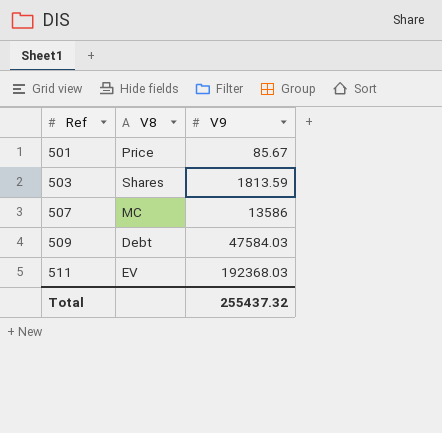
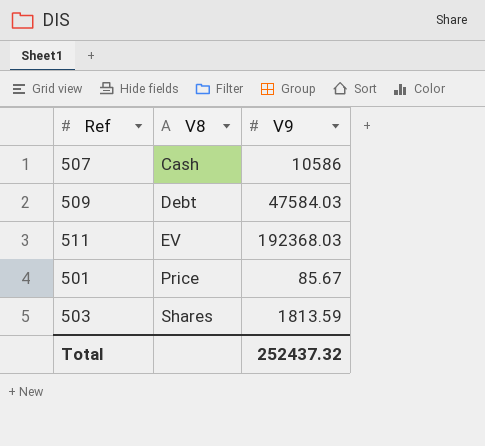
row order: Ref ascending -> V8 ascending
507 | V8: MC -> Cash
507 | V9: 13586 -> 10586
Total | V9: 255437.32 -> 252437.32

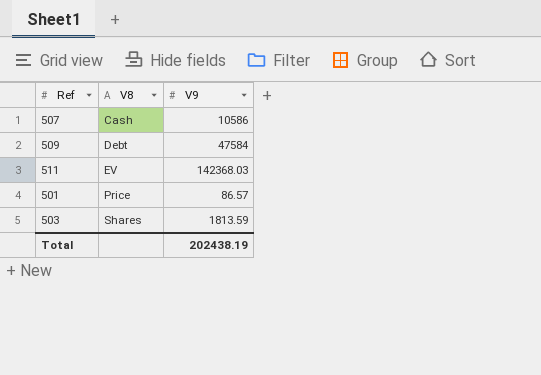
509 | V9: 47584.03 -> 47584
511 | V9: 192368.03 -> 142368.03
501 | V9: 85.67 -> 86.57
Total | V9: 252437.32 -> 202438.19

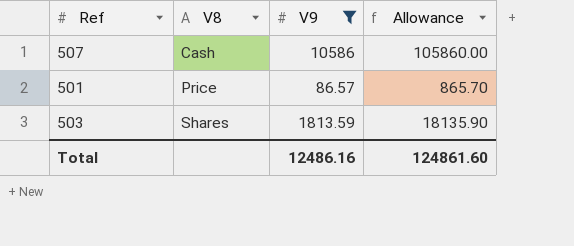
filter: none -> V9 <= 10586
column Allowance | formula: none -> [V9] * 10
Total | V9: 202438.19 -> 12486.16

